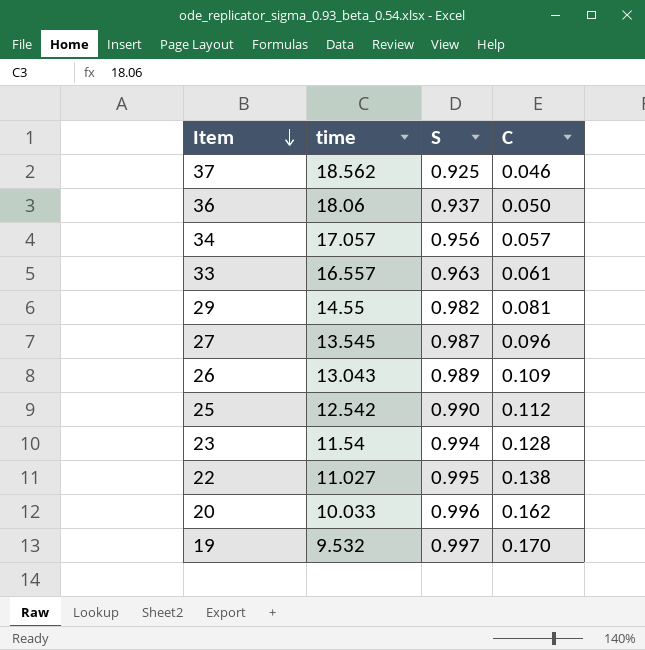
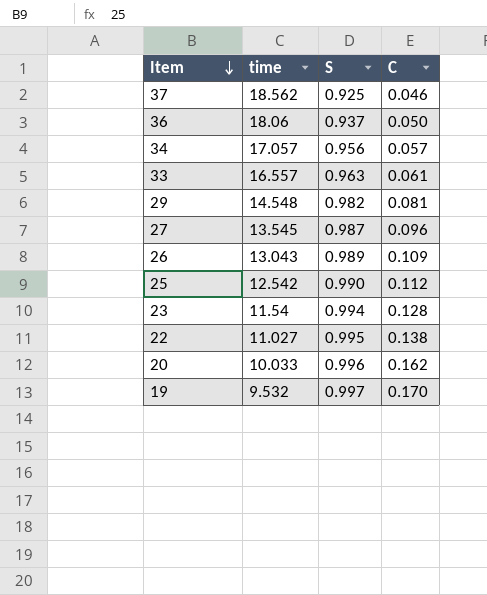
29 | time: 14.55 -> 14.548

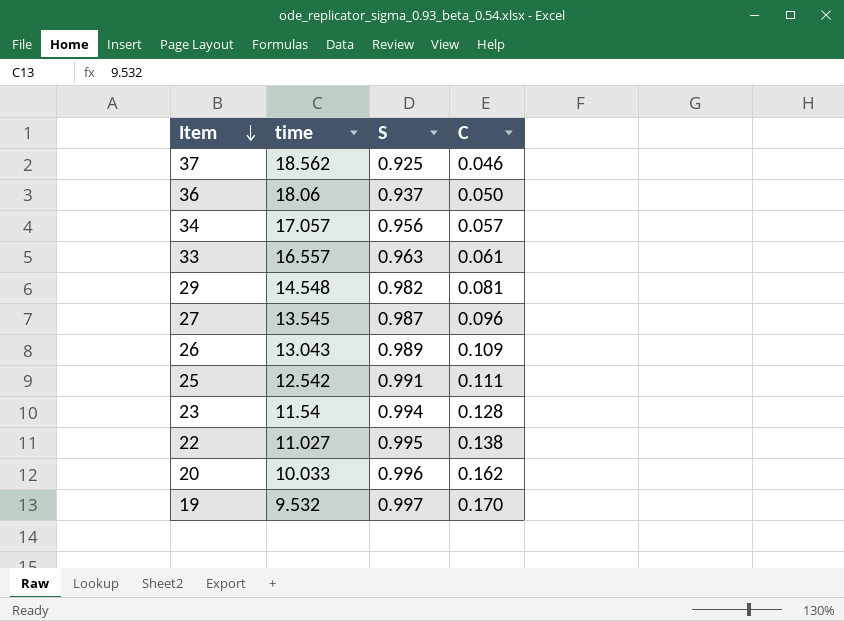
25 | S: 0.990 -> 0.991
25 | C: 0.112 -> 0.111

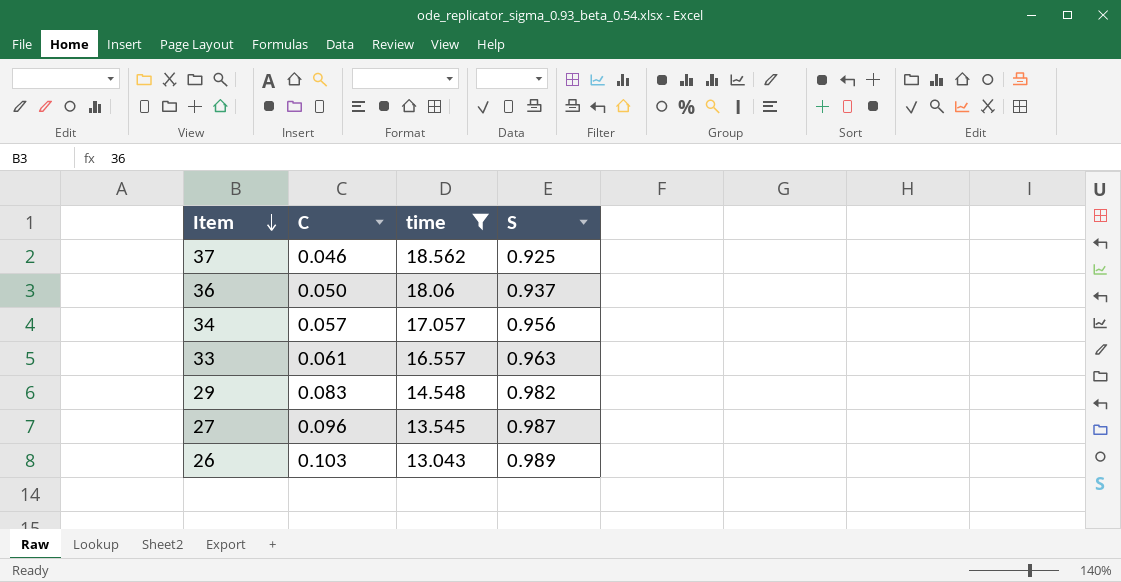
filter: none -> time >= 13.043
column C | position: 4 -> 2
29 | C: 0.081 -> 0.083
26 | C: 0.109 -> 0.103

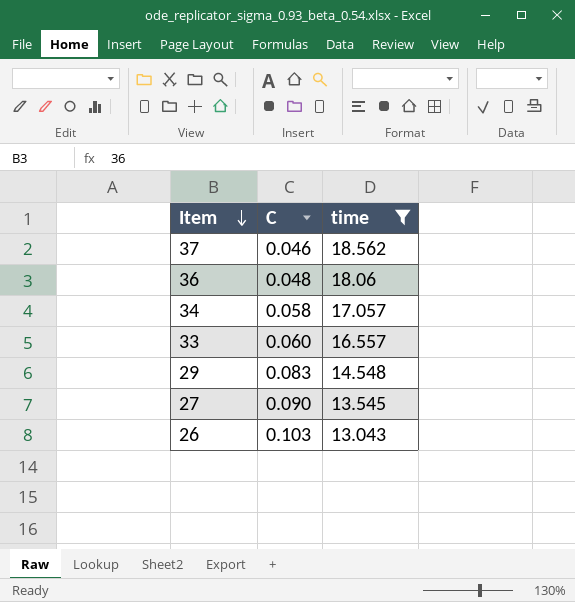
column S | position: 4 -> none
36 | C: 0.050 -> 0.048
34 | C: 0.057 -> 0.058
33 | C: 0.061 -> 0.060
27 | C: 0.096 -> 0.090

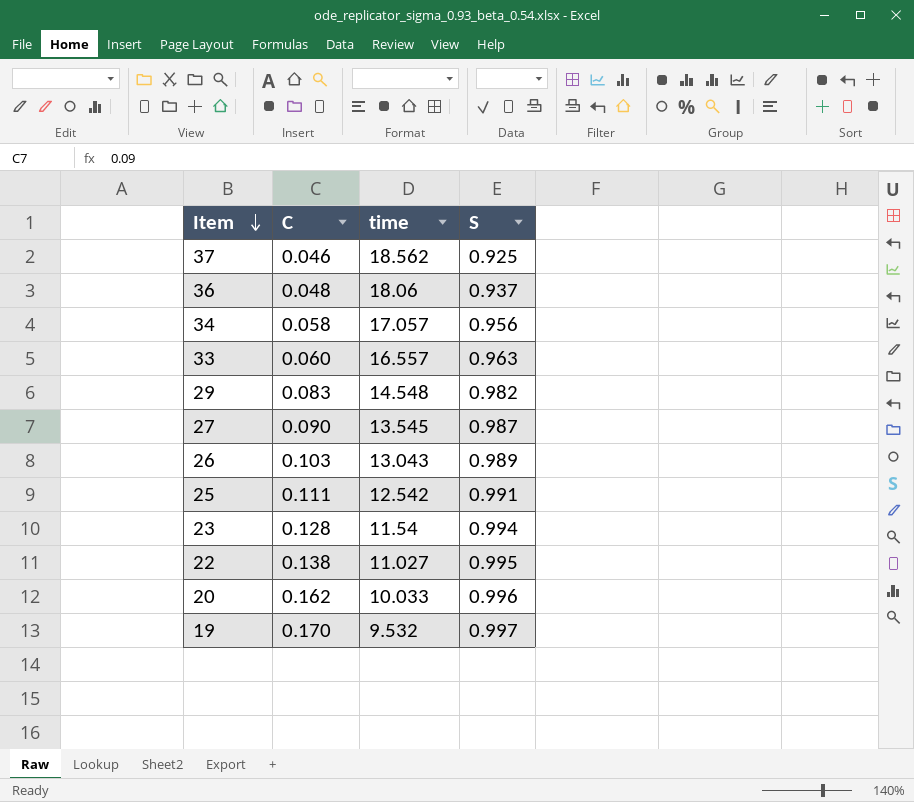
filter: time >= 13.043 -> none
column S | position: none -> 4

